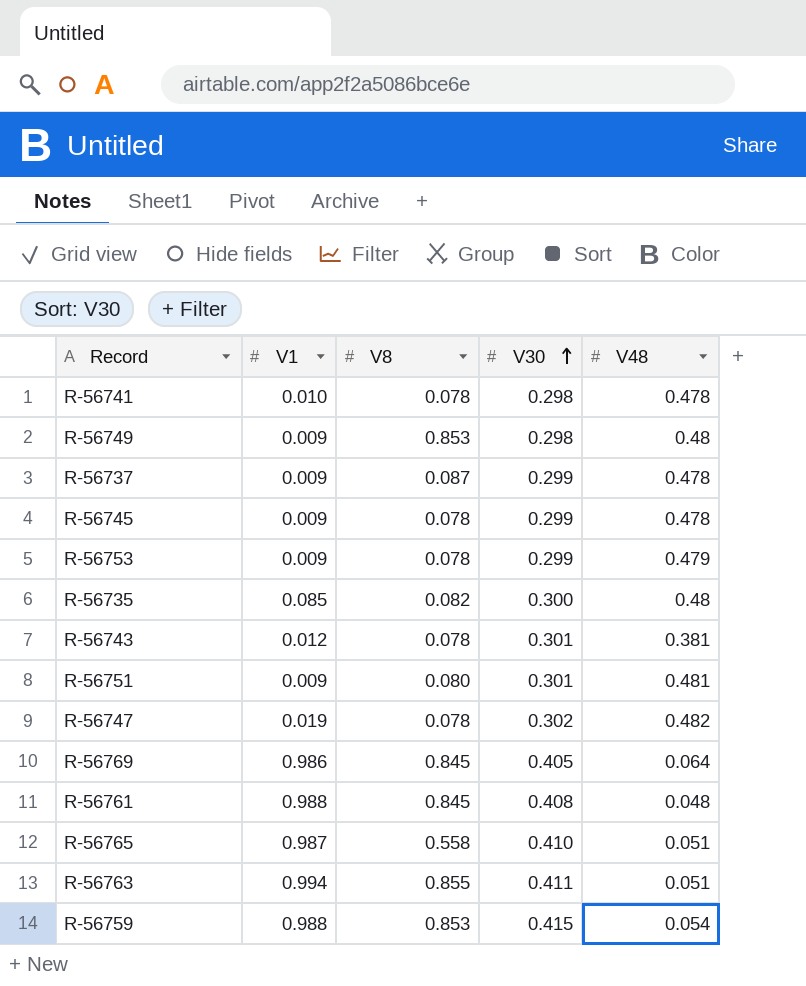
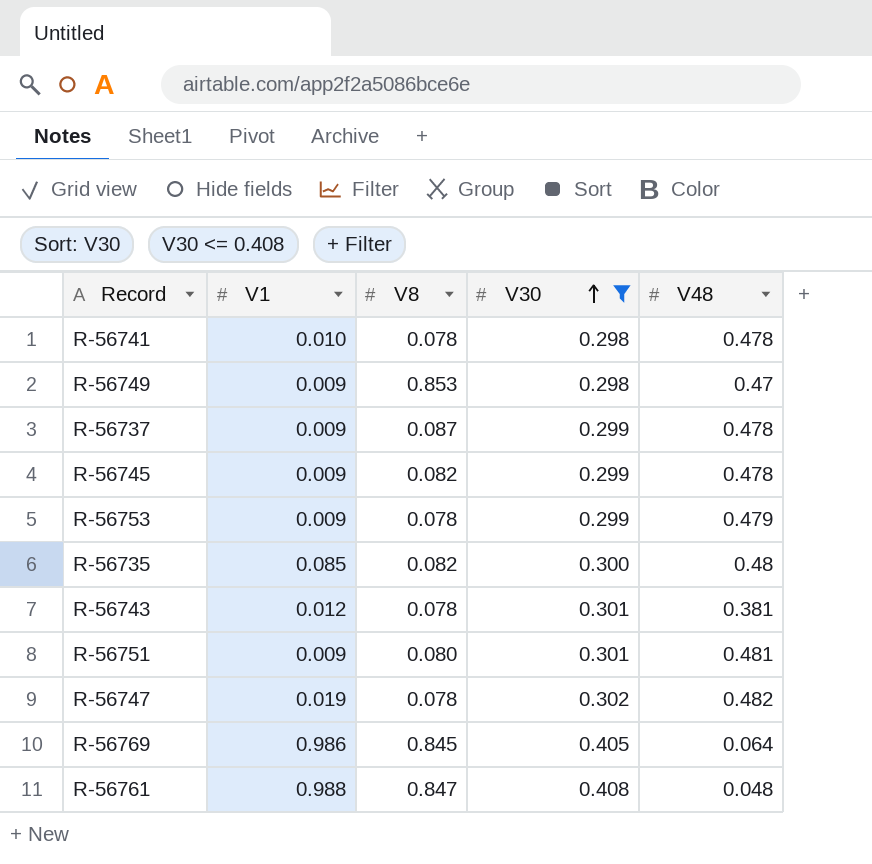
filter: none -> V30 <= 0.408
R-56749 | V48: 0.48 -> 0.47
R-56745 | V8: 0.078 -> 0.082
R-56761 | V8: 0.845 -> 0.847

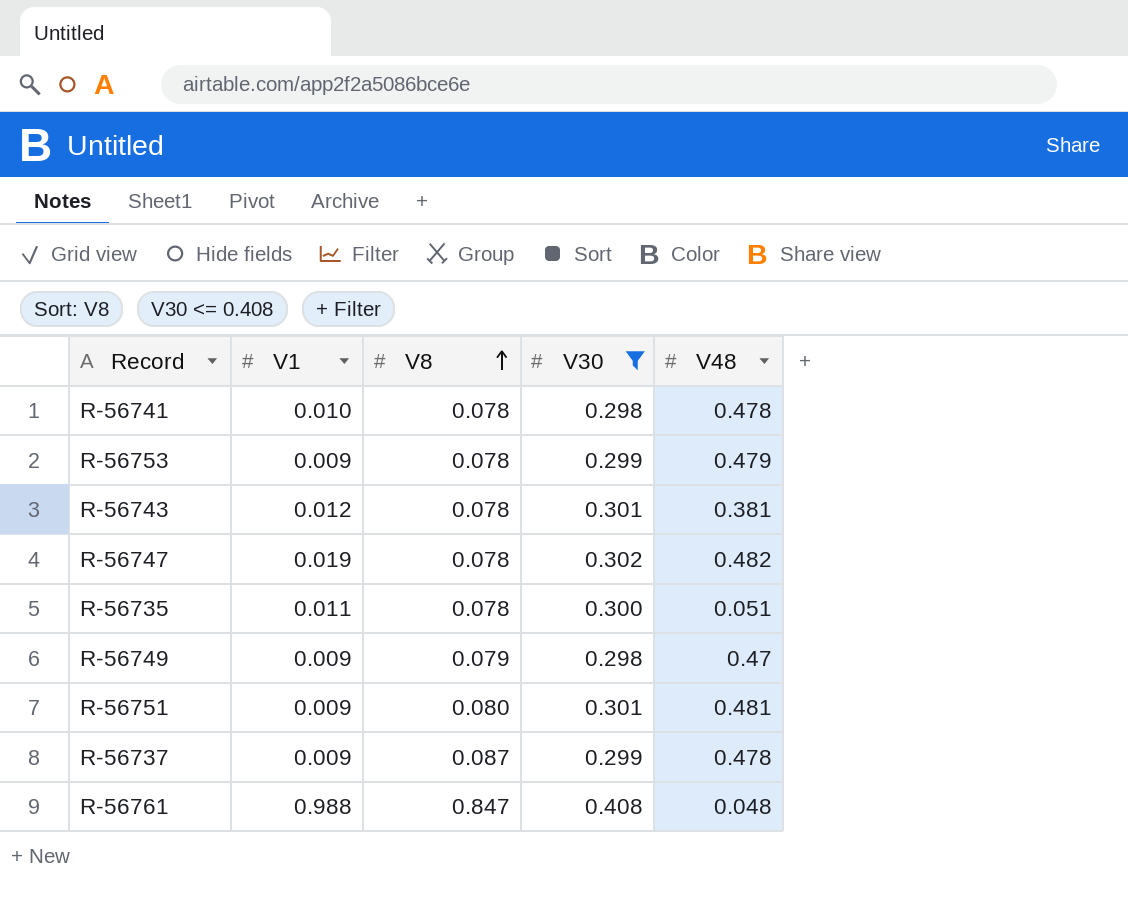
row order: V30 ascending -> V8 ascending
row R-56745: 0.009 | 0.082 | 0.299 | 0.478 -> none
row R-56769: 0.986 | 0.845 | 0.405 | 0.064 -> none
R-56735 | V1: 0.085 -> 0.011
R-56735 | V8: 0.082 -> 0.078
R-56735 | V48: 0.48 -> 0.051
R-56749 | V8: 0.853 -> 0.079

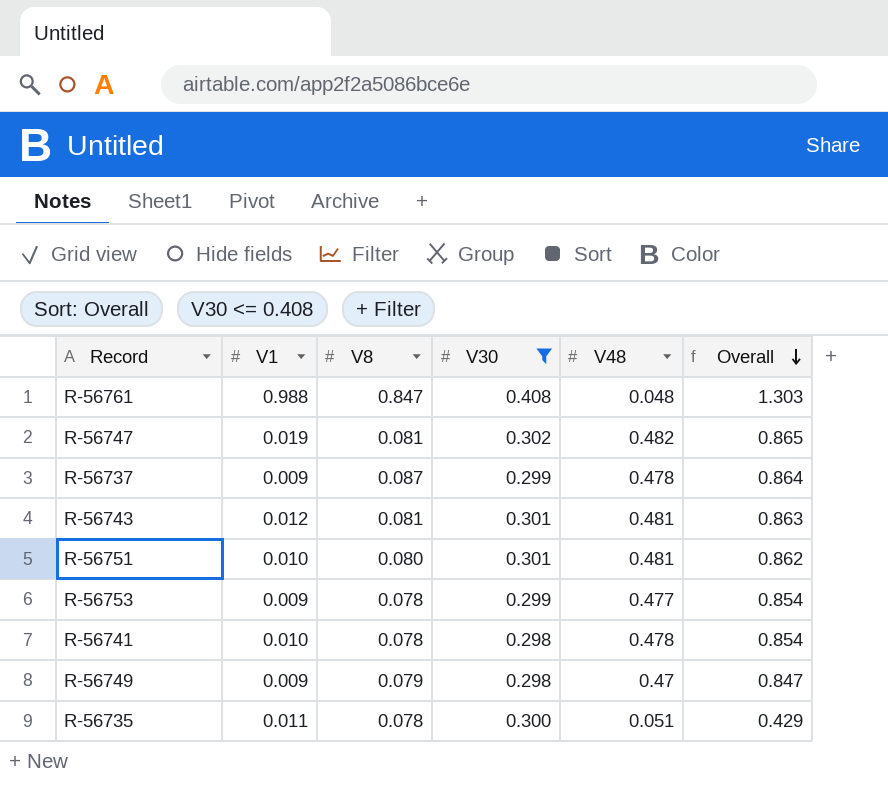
row order: V8 ascending -> Overall descending
column Overall | formula: none -> [V8] + [V30] + [V48]
R-56747 | V8: 0.078 -> 0.081
R-56743 | V8: 0.078 -> 0.081
R-56743 | V48: 0.381 -> 0.481
R-56751 | V1: 0.009 -> 0.010
R-56753 | V48: 0.479 -> 0.477

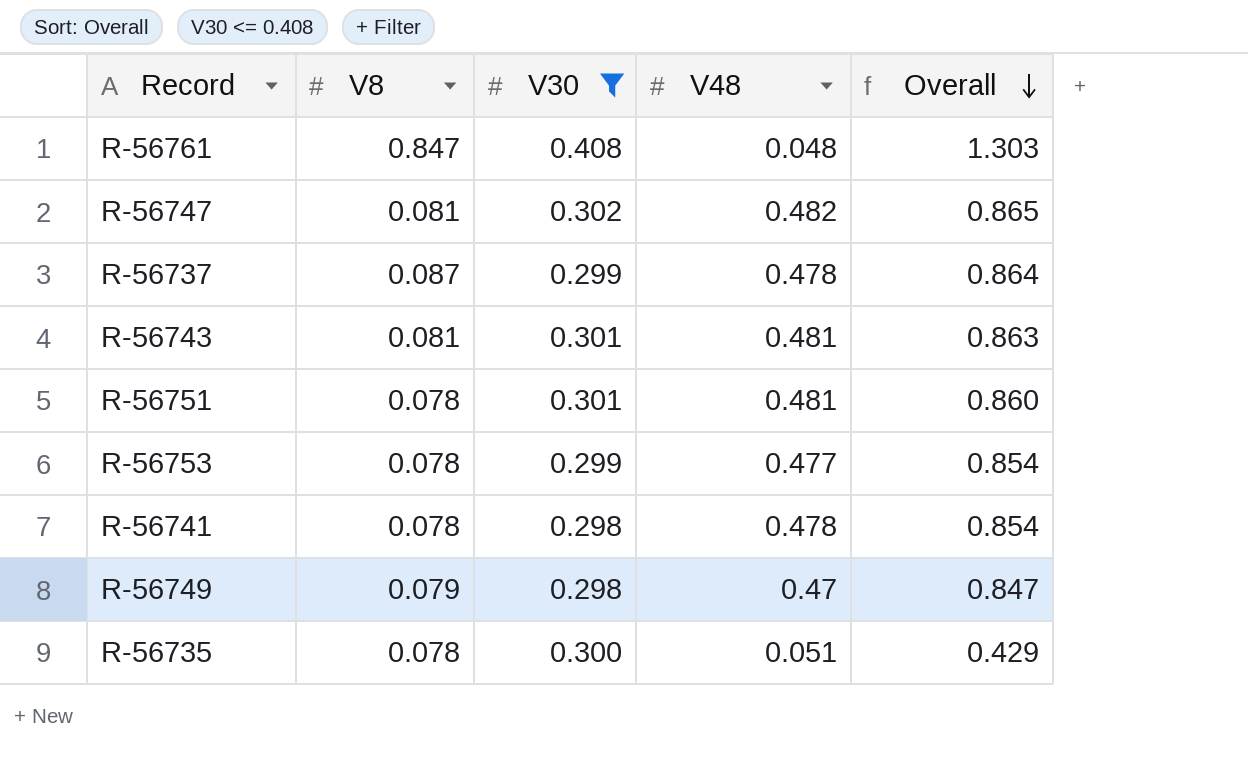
column V1 | position: 2 -> none
R-56751 | V8: 0.080 -> 0.078
R-56751 | Overall: 0.862 -> 0.860

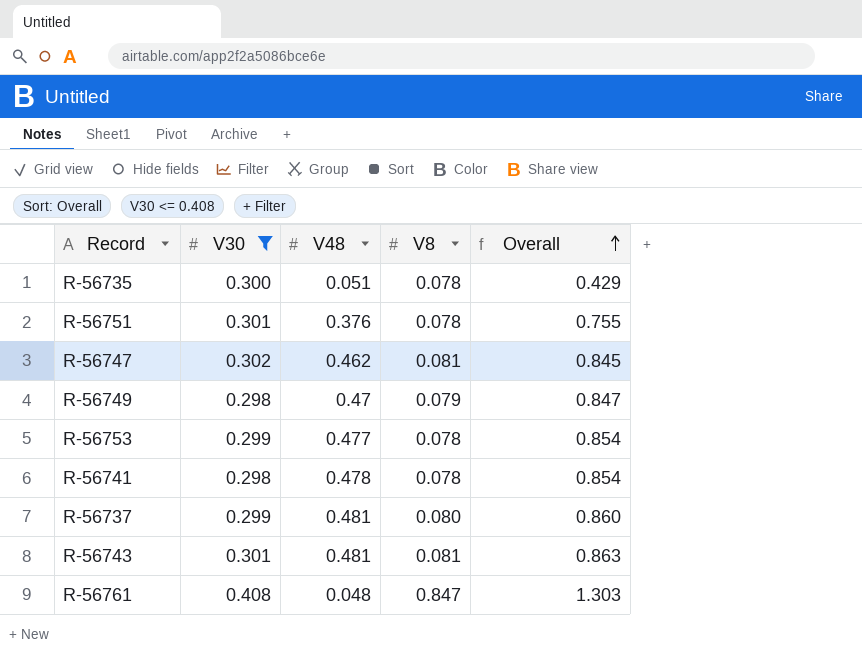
row order: Overall descending -> Overall ascending
column V8 | position: 2 -> 4
R-56751 | V48: 0.481 -> 0.376
R-56751 | Overall: 0.860 -> 0.755
R-56747 | V48: 0.482 -> 0.462
R-56747 | Overall: 0.865 -> 0.845
R-56737 | V48: 0.478 -> 0.481
R-56737 | V8: 0.087 -> 0.080
R-56737 | Overall: 0.864 -> 0.860

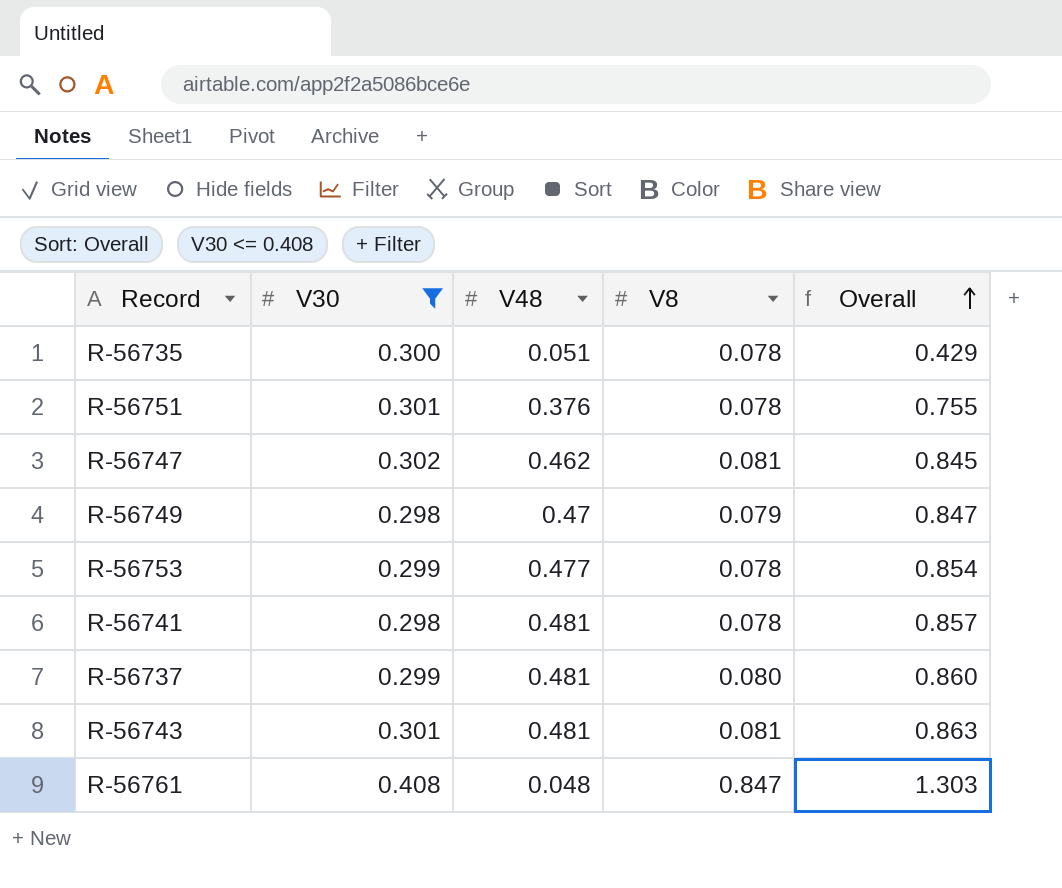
R-56741 | V48: 0.478 -> 0.481
R-56741 | Overall: 0.854 -> 0.857

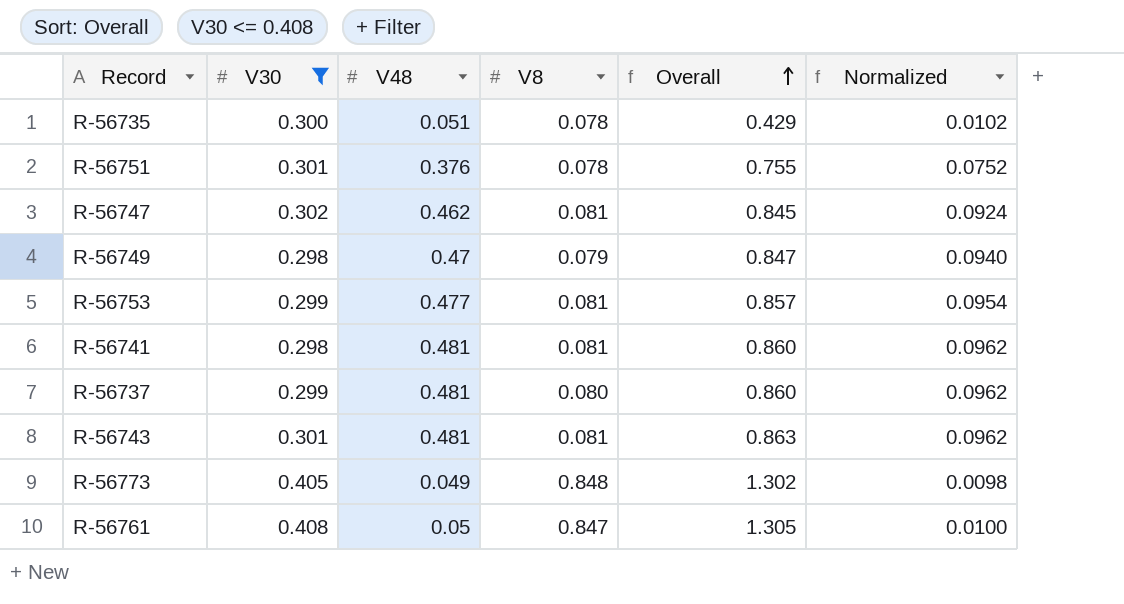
column Normalized | formula: none -> [V48] * 0.2
R-56753 | V8: 0.078 -> 0.081
R-56753 | Overall: 0.854 -> 0.857
R-56741 | V8: 0.078 -> 0.081
R-56741 | Overall: 0.857 -> 0.860
row R-56773: none -> 0.405 | 0.049 | 0.848 | 1.302 | 0.0098
R-56761 | V48: 0.048 -> 0.05
R-56761 | Overall: 1.303 -> 1.305

